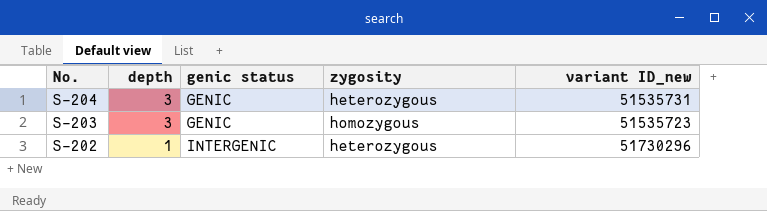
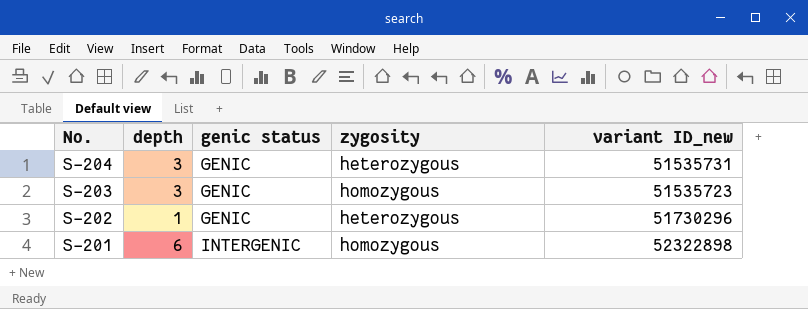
S-202 | genic status: INTERGENIC -> GENIC
row S-201: none -> 6 | INTERGENIC | homozygous | 52322898

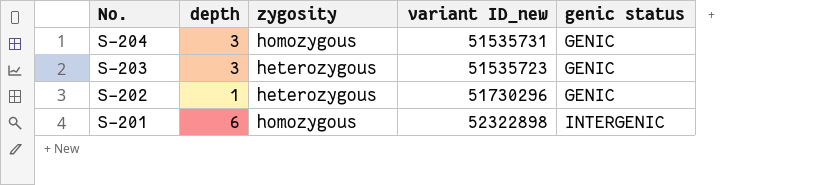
column genic status | position: 3 -> 5
S-204 | zygosity: heterozygous -> homozygous
S-203 | zygosity: homozygous -> heterozygous

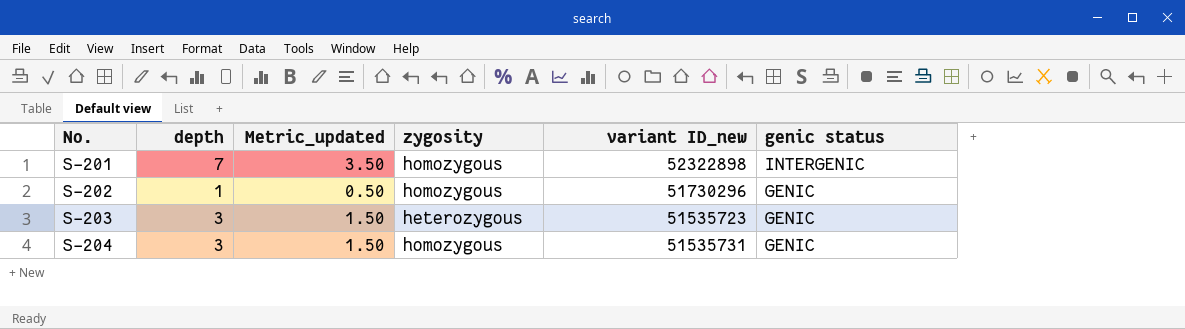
row order: No. descending -> No. ascending
column Metric_updated | formula: none -> [depth] * 0.5
S-201 | depth: 6 -> 7
S-202 | zygosity: heterozygous -> homozygous

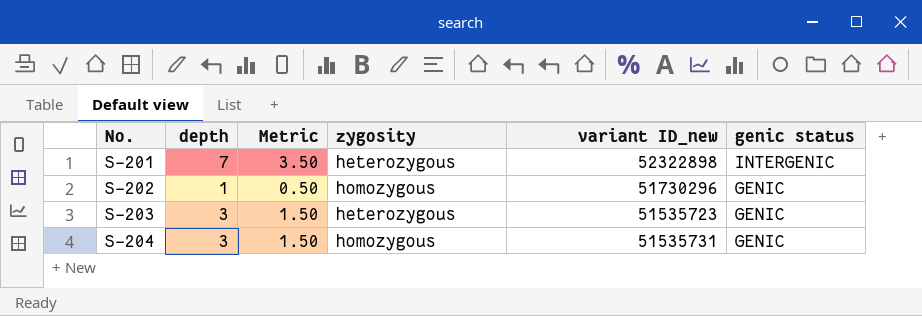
column name: Metric_updated -> Metric
S-201 | zygosity: homozygous -> heterozygous

